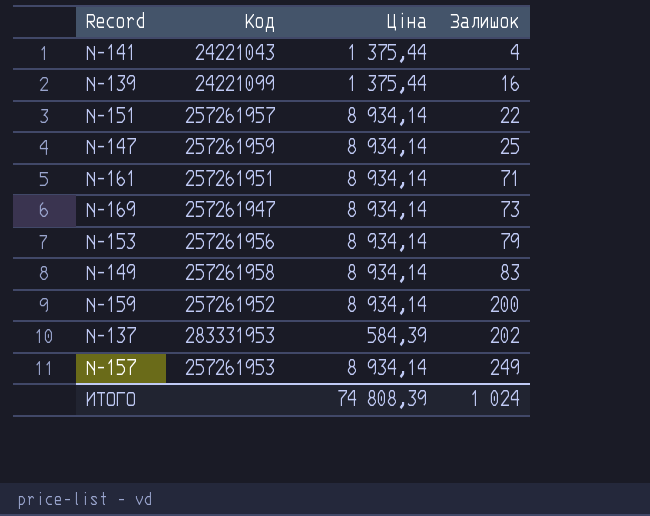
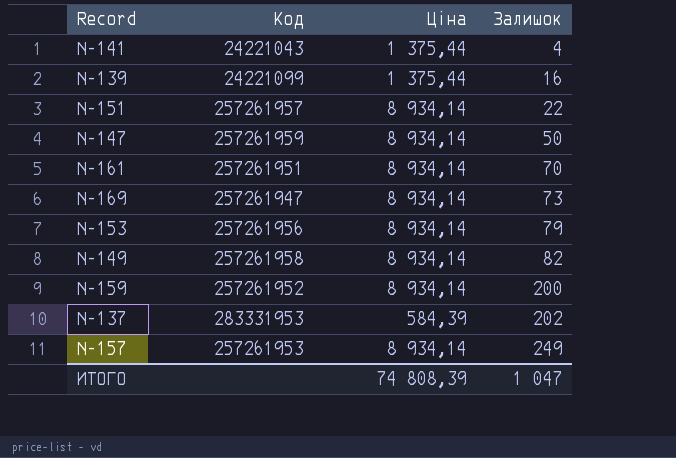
N-147 | Залишок: 25 -> 50
N-161 | Залишок: 71 -> 70
N-149 | Залишок: 83 -> 82
ИТОГО | Залишок: 1 024 -> 1 047

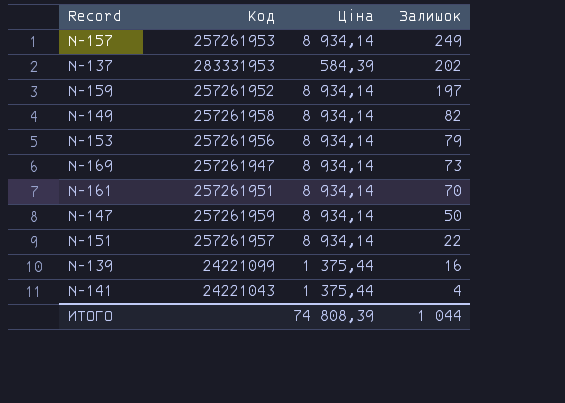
row order: Залишок ascending -> Залишок descending
N-159 | Залишок: 200 -> 197
ИТОГО | Залишок: 1 047 -> 1 044

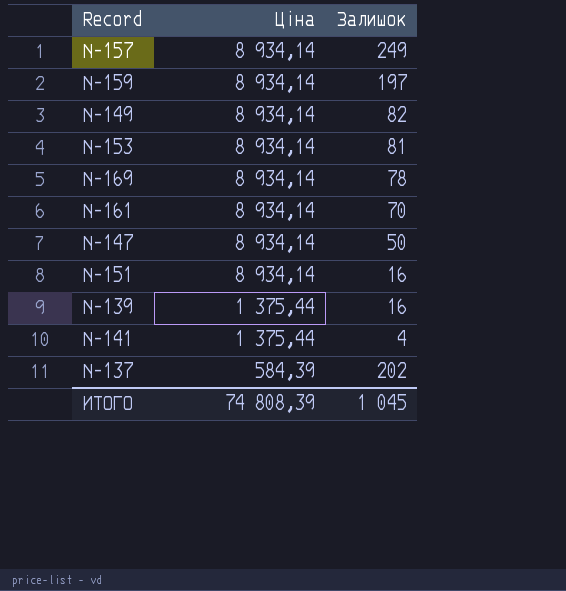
row order: Залишок descending -> Ціна descending
column Код | position: 2 -> none
N-153 | Залишок: 79 -> 81
N-169 | Залишок: 73 -> 78
N-151 | Залишок: 22 -> 16
ИТОГО | Залишок: 1 044 -> 1 045

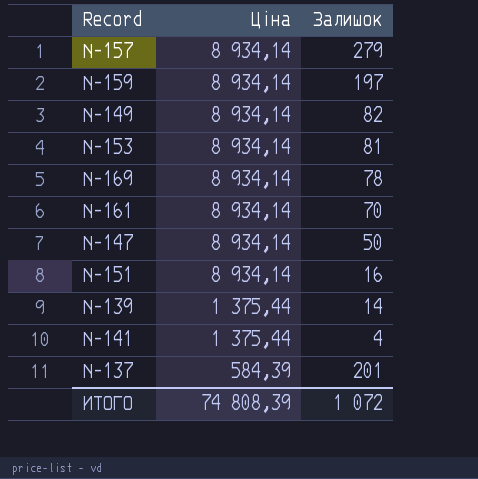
N-157 | Залишок: 249 -> 279
N-139 | Залишок: 16 -> 14
N-137 | Залишок: 202 -> 201
ИТОГО | Залишок: 1 045 -> 1 072

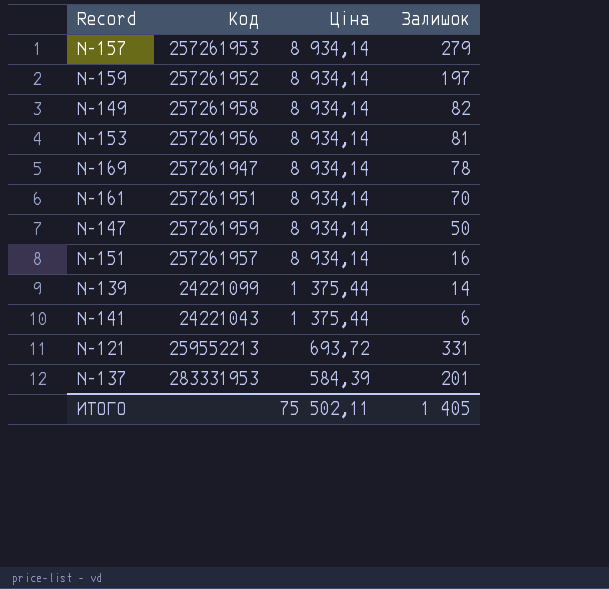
column Код | position: none -> 2
N-141 | Залишок: 4 -> 6
row N-121: none -> 259552213 | 693,72 | 331
ИТОГО | Ціна: 74 808,39 -> 75 502,11
ИТОГО | Залишок: 1 072 -> 1 405

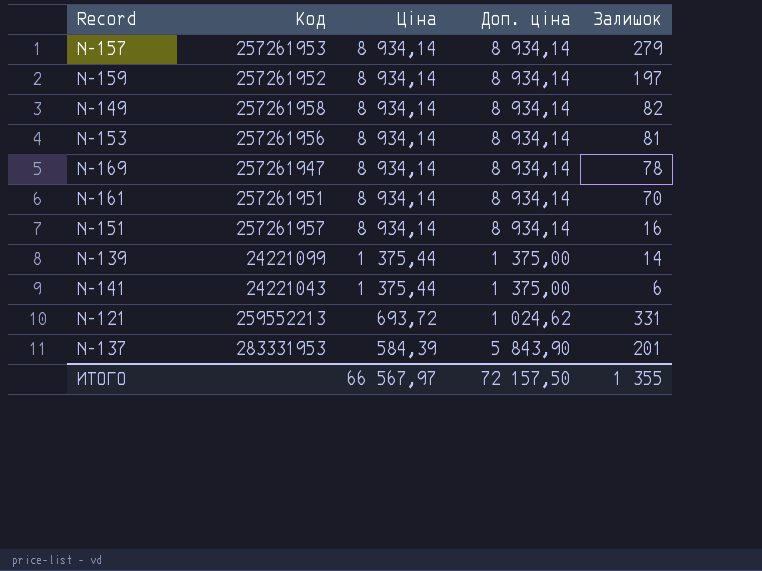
column Доп. ціна | position: none -> 4
row N-147: 257261959 | 8 934,14 | 50 -> none
ИТОГО | Ціна: 75 502,11 -> 66 567,97
ИТОГО | Залишок: 1 405 -> 1 355

